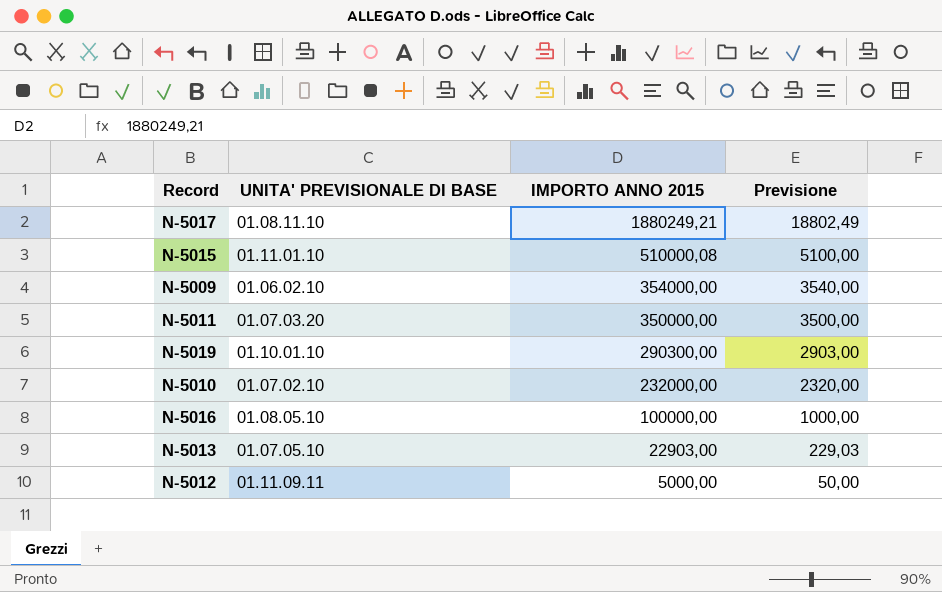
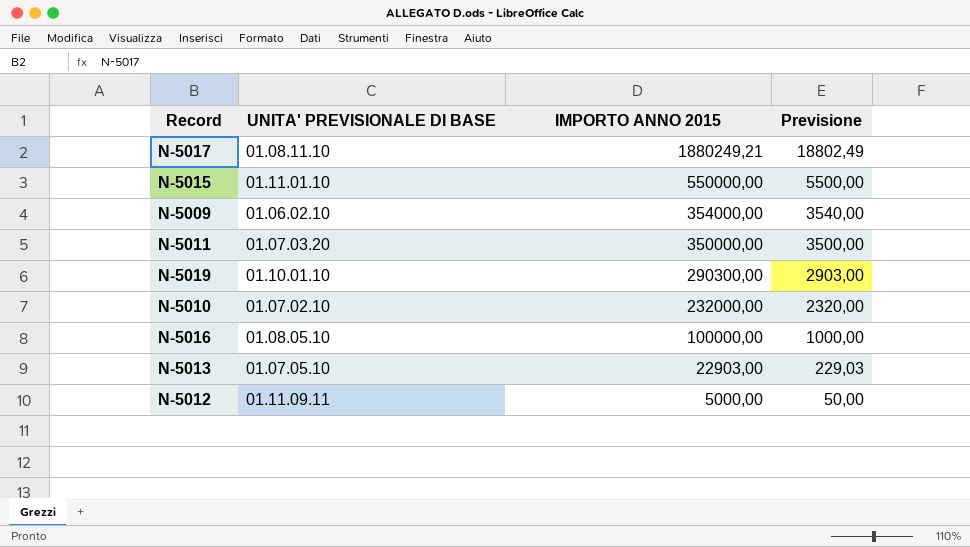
N-5015 | IMPORTO ANNO 2015: 510000,08 -> 550000,00
N-5015 | Previsione: 5100,00 -> 5500,00

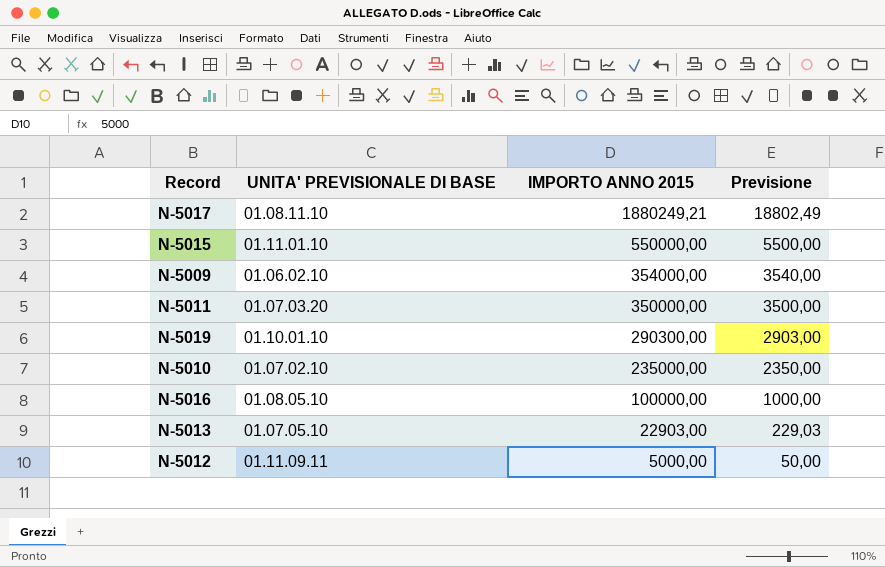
N-5010 | IMPORTO ANNO 2015: 232000,00 -> 235000,00
N-5010 | Previsione: 2320,00 -> 2350,00

